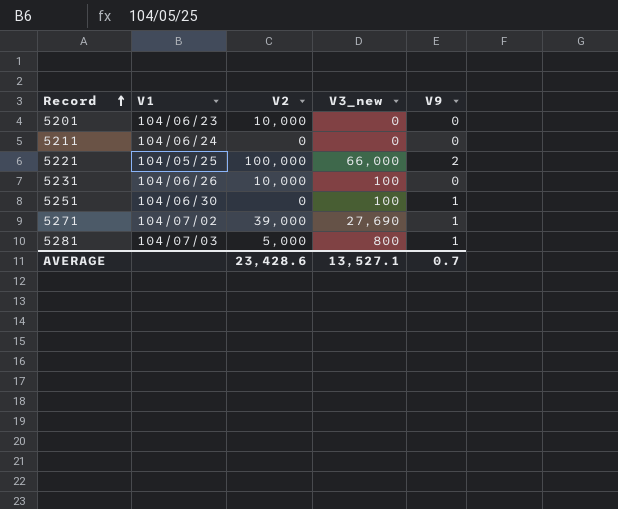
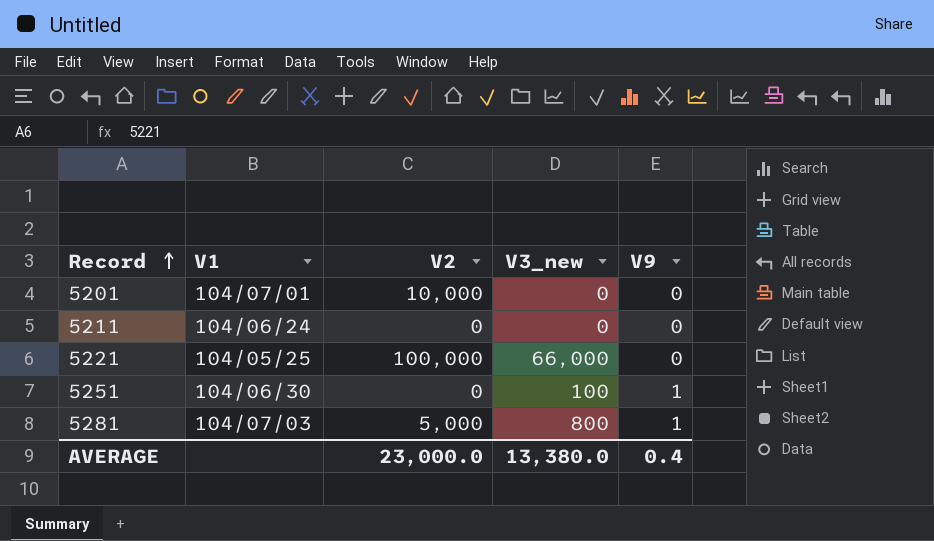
row 5231: 104/06/26 | 10,000 | 100 | 0 -> none
row 5271: 104/07/02 | 39,000 | 27,690 | 1 -> none
5201 | V1: 104/06/23 -> 104/07/01
5221 | V9: 2 -> 0
AVERAGE | V2: 23,428.6 -> 23,000.0
AVERAGE | V3_new: 13,527.1 -> 13,380.0
AVERAGE | V9: 0.7 -> 0.4

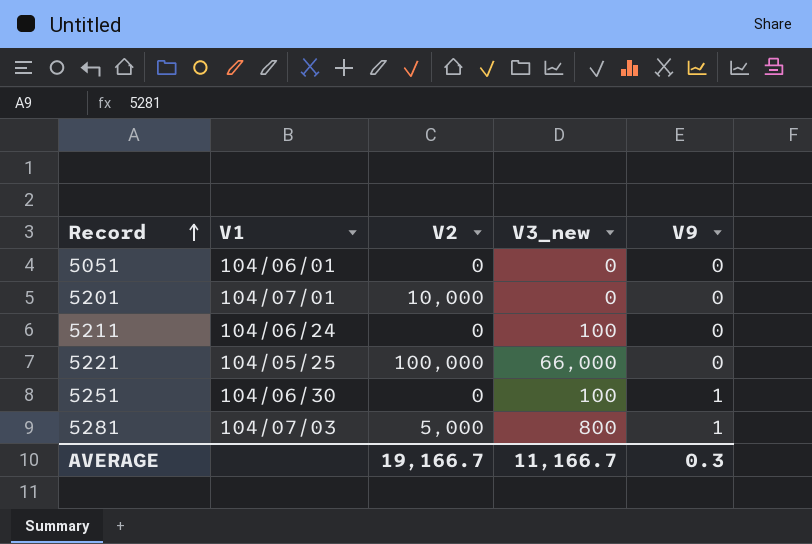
row 5051: none -> 104/06/01 | 0 | 0 | 0
5211 | V3_new: 0 -> 100
AVERAGE | V2: 23,000.0 -> 19,166.7
AVERAGE | V3_new: 13,380.0 -> 11,166.7
AVERAGE | V9: 0.4 -> 0.3

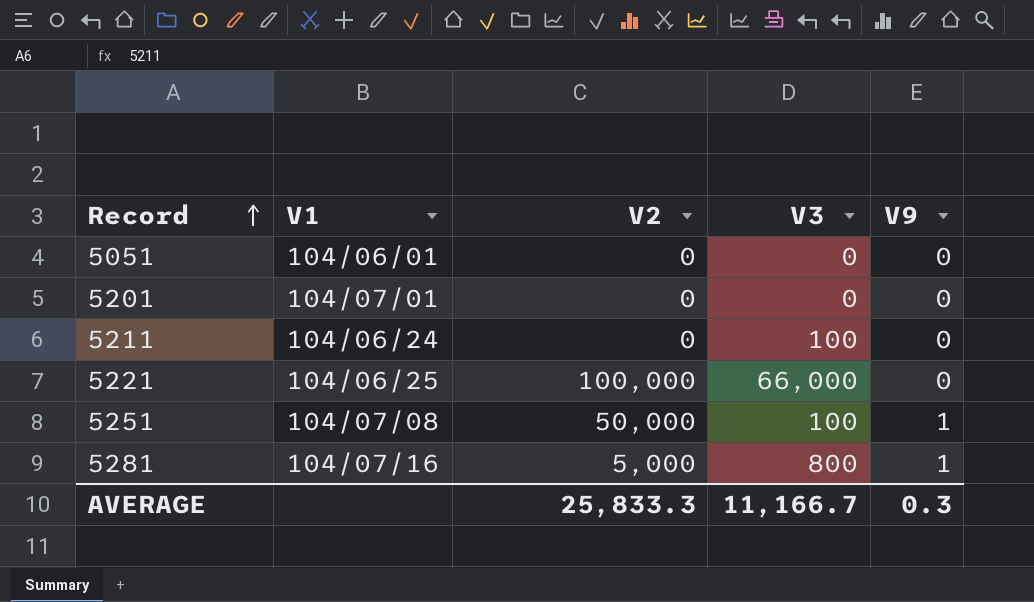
column name: V3_new -> V3
5201 | V2: 10,000 -> 0
5221 | V1: 104/05/25 -> 104/06/25
5251 | V1: 104/06/30 -> 104/07/08
5251 | V2: 0 -> 50,000
5281 | V1: 104/07/03 -> 104/07/16
AVERAGE | V2: 19,166.7 -> 25,833.3

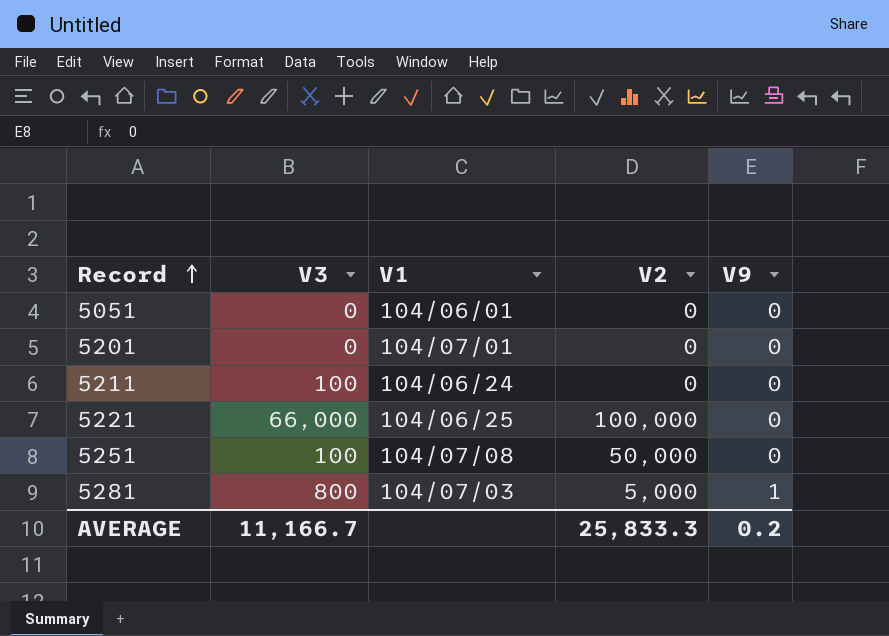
column V3 | position: 4 -> 2
5251 | V9: 1 -> 0
5281 | V1: 104/07/16 -> 104/07/03
AVERAGE | V9: 0.3 -> 0.2

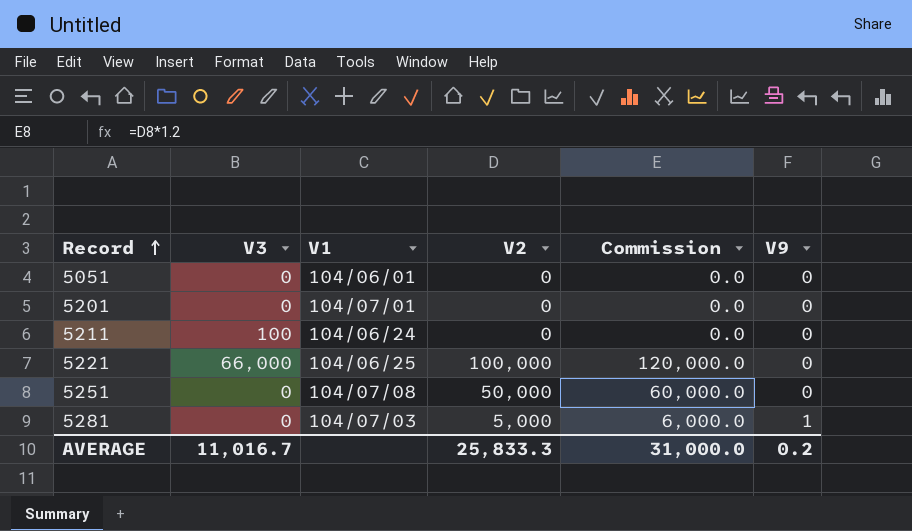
column Commission | formula: none -> [V2] * 1.2
5251 | V3: 100 -> 0
5281 | V3: 800 -> 0
AVERAGE | V3: 11,166.7 -> 11,016.7

